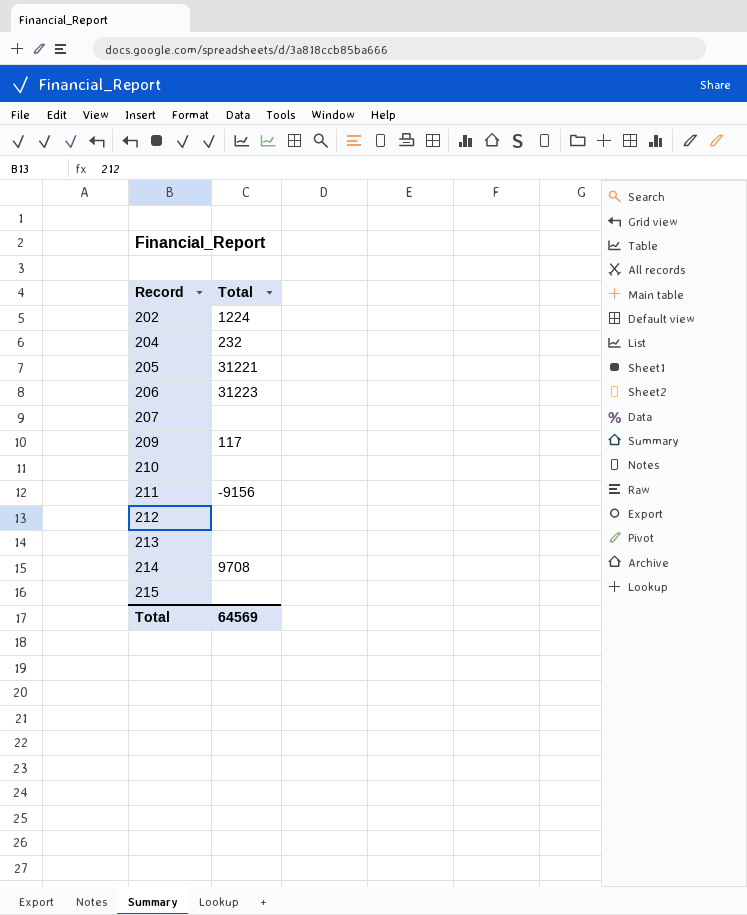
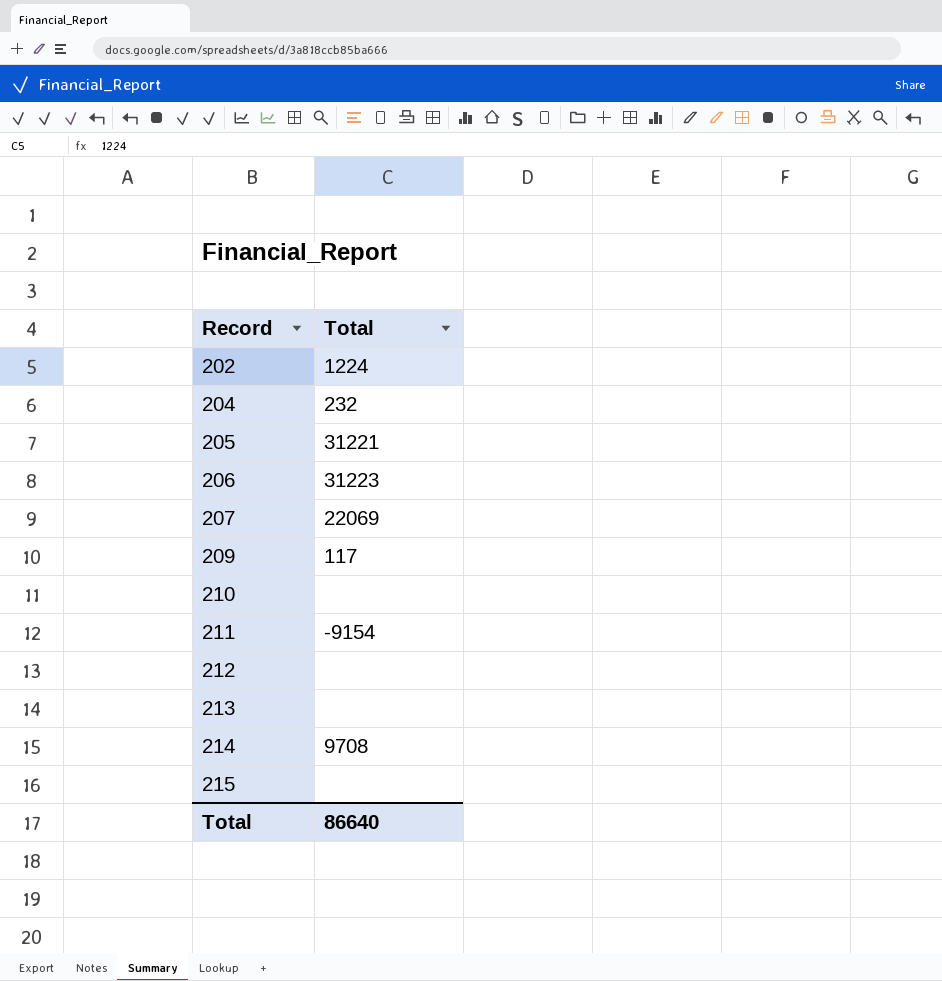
207 | Total: none -> 22069
211 | Total: -9156 -> -9154
Total | Total: 64569 -> 86640

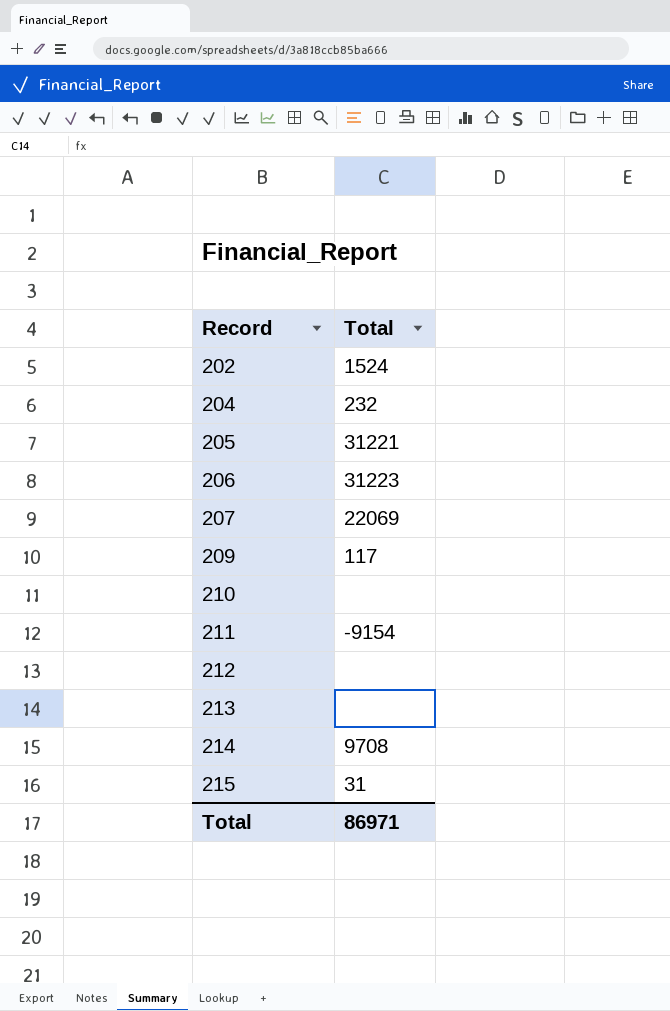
202 | Total: 1224 -> 1524
215 | Total: none -> 31
Total | Total: 86640 -> 86971

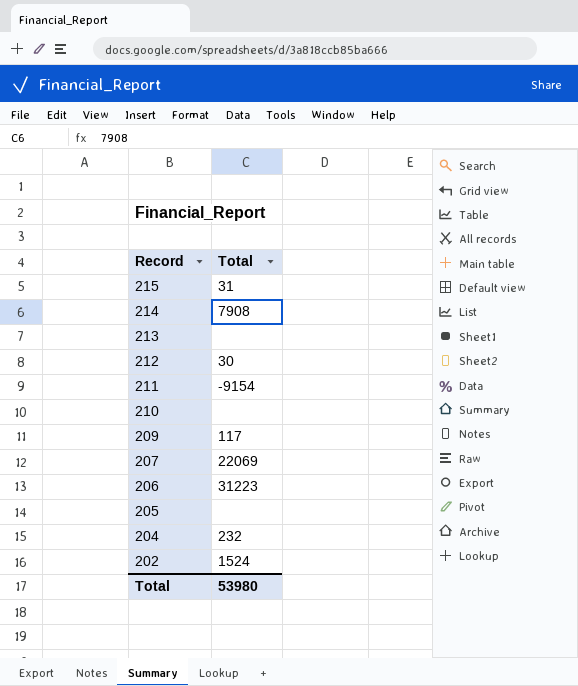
row order: Record ascending -> Record descending
214 | Total: 9708 -> 7908
212 | Total: none -> 30
205 | Total: 31221 -> none
Total | Total: 86971 -> 53980

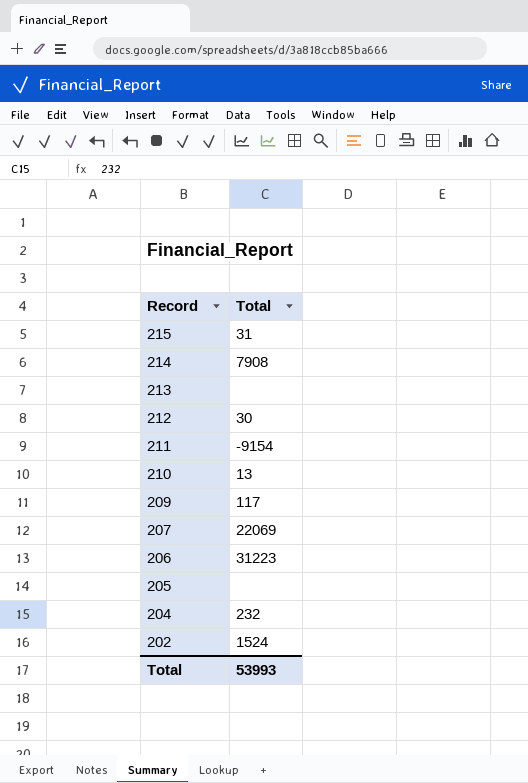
210 | Total: none -> 13
Total | Total: 53980 -> 53993

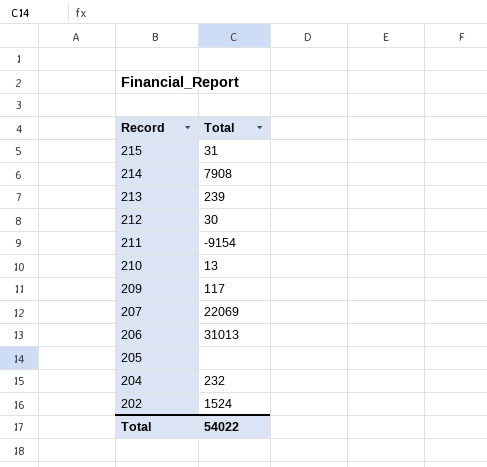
213 | Total: none -> 239
206 | Total: 31223 -> 31013
Total | Total: 53993 -> 54022

